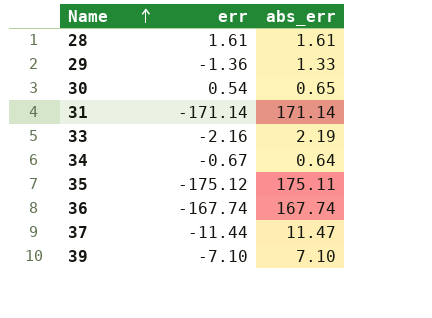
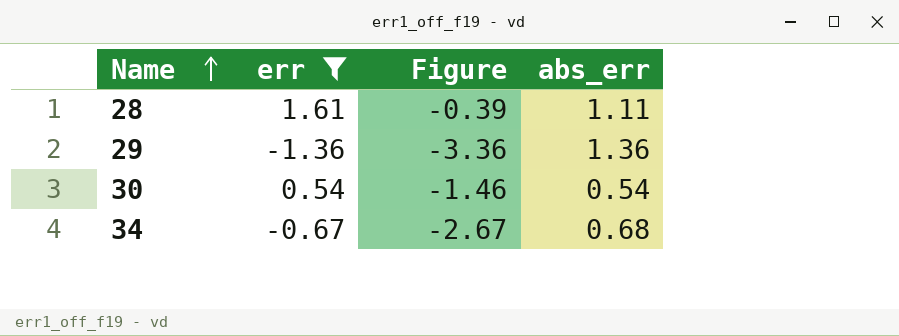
filter: none -> err >= -1.36
column Figure | formula: none -> [err] - 2
28 | abs_err: 1.61 -> 1.11
29 | abs_err: 1.33 -> 1.36
30 | abs_err: 0.65 -> 0.54
34 | abs_err: 0.64 -> 0.68

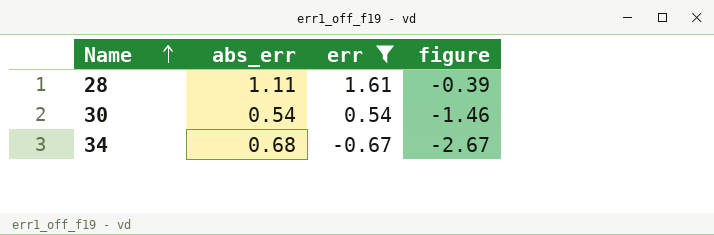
column abs_err | position: 4 -> 2
column name: Figure -> figure
row 29: -1.36 | -3.36 | 1.36 -> none

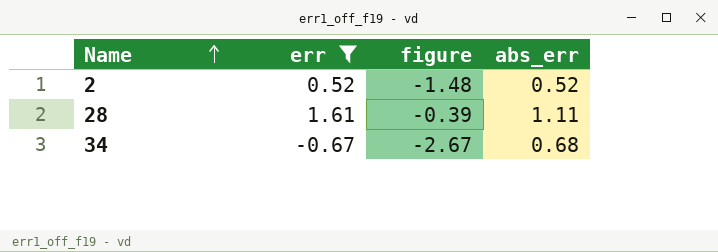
column abs_err | position: 2 -> 4
row 30: 0.54 | 0.54 | -1.46 -> none
row 2: none -> 0.52 | -1.48 | 0.52

